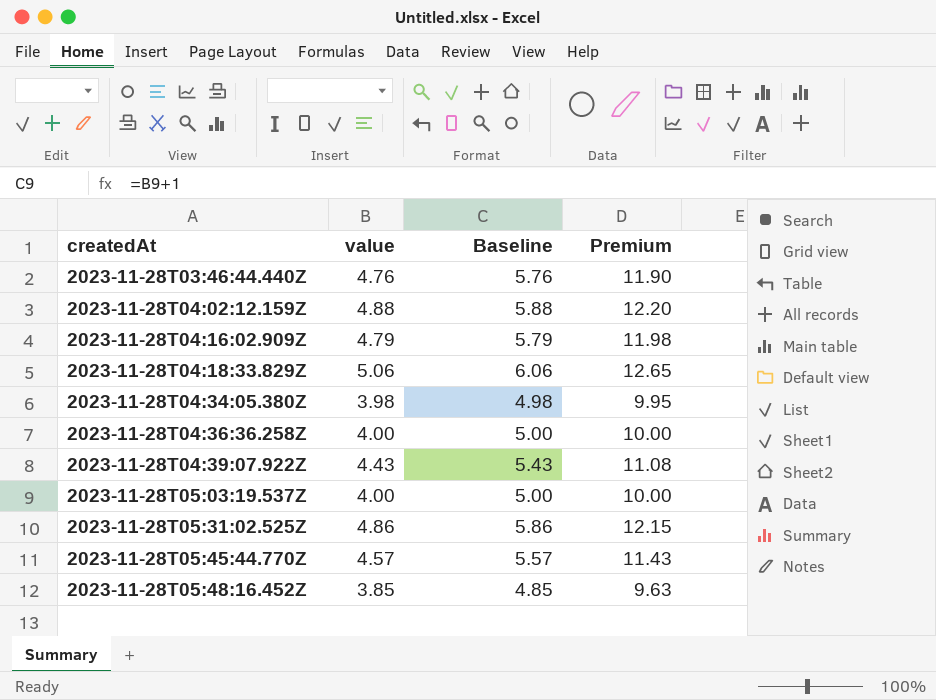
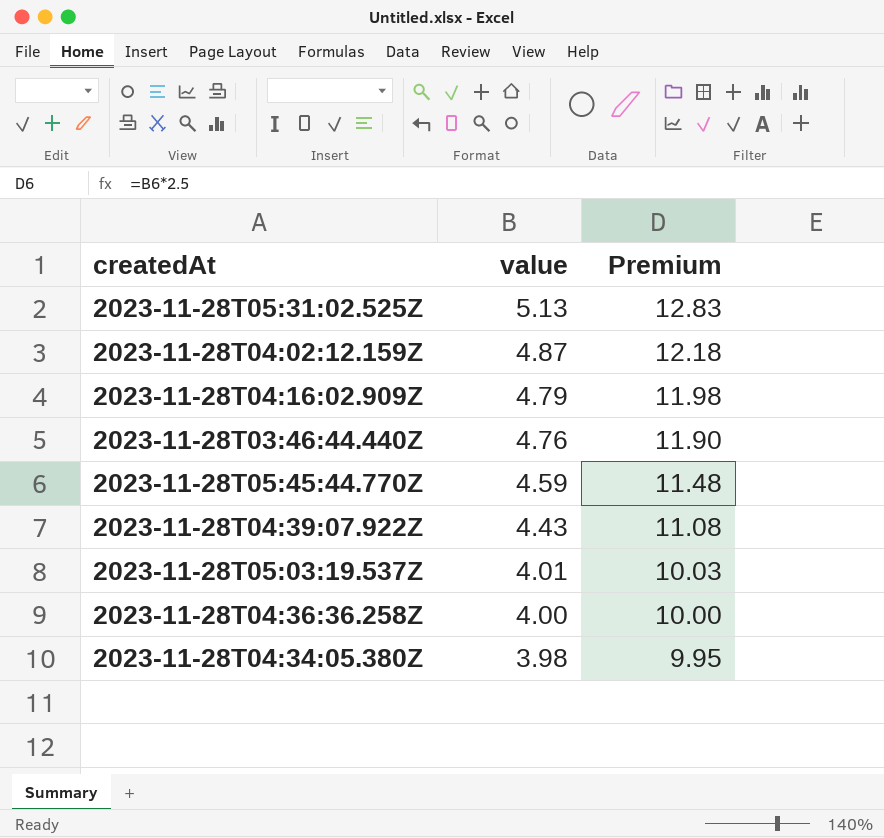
row order: createdAt ascending -> value descending
column Baseline | formula: [value] + 1 -> none
row 2023-11-28T04:18:33.829Z: 5.06 | 6.06 | 12.65 -> none
row 2023-11-28T05:48:16.452Z: 3.85 | 4.85 | 9.63 -> none
2023-11-28T05:31:02.525Z | value: 4.86 -> 5.13
2023-11-28T05:31:02.525Z | Premium: 12.15 -> 12.83
2023-11-28T04:02:12.159Z | value: 4.88 -> 4.87
2023-11-28T04:02:12.159Z | Premium: 12.20 -> 12.18
2023-11-28T05:45:44.770Z | value: 4.57 -> 4.59
2023-11-28T05:45:44.770Z | Premium: 11.43 -> 11.48
2023-11-28T05:03:19.537Z | value: 4.00 -> 4.01
2023-11-28T05:03:19.537Z | Premium: 10.00 -> 10.03

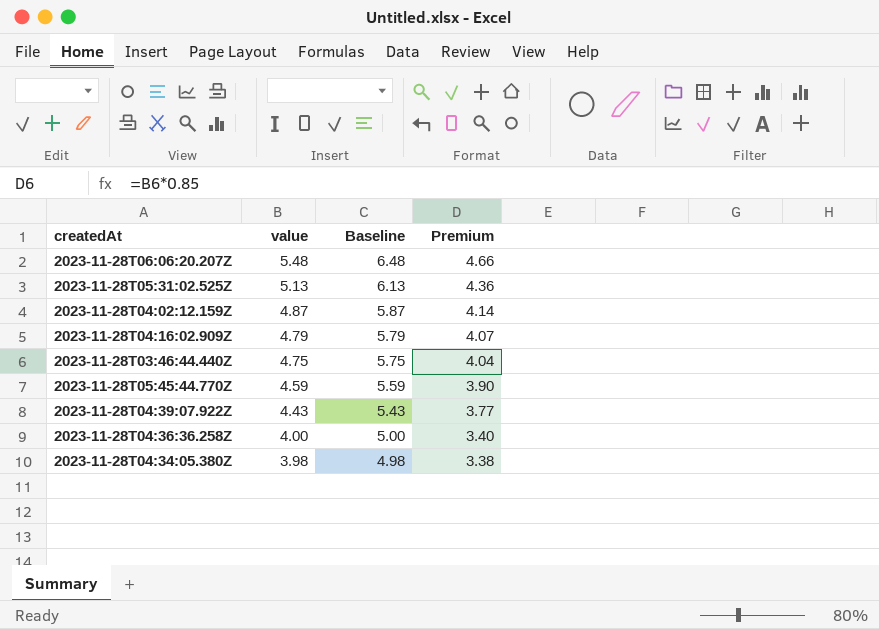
column Baseline | formula: none -> [value] + 1
column Premium | formula: [value] * 2.5 -> [value] * 0.85
row 2023-11-28T05:03:19.537Z: 4.01 | 10.03 -> none
row 2023-11-28T06:06:20.207Z: none -> 5.48 | 6.48 | 4.66
2023-11-28T03:46:44.440Z | value: 4.76 -> 4.75

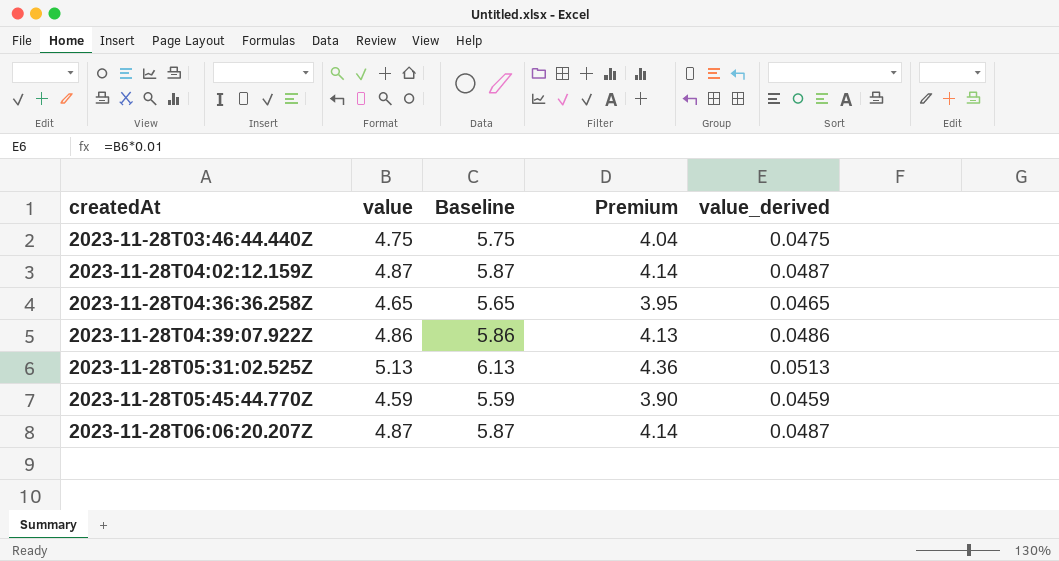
row order: value descending -> createdAt ascending
column value_derived | formula: none -> [value] * 0.01
row 2023-11-28T04:16:02.909Z: 4.79 | 5.79 | 4.07 -> none
row 2023-11-28T04:34:05.380Z: 3.98 | 4.98 | 3.38 -> none
2023-11-28T04:36:36.258Z | value: 4.00 -> 4.65
2023-11-28T04:36:36.258Z | Baseline: 5.00 -> 5.65
2023-11-28T04:36:36.258Z | Premium: 3.40 -> 3.95
2023-11-28T04:39:07.922Z | value: 4.43 -> 4.86
2023-11-28T04:39:07.922Z | Baseline: 5.43 -> 5.86
2023-11-28T04:39:07.922Z | Premium: 3.77 -> 4.13
2023-11-28T06:06:20.207Z | value: 5.48 -> 4.87
2023-11-28T06:06:20.207Z | Baseline: 6.48 -> 5.87
2023-11-28T06:06:20.207Z | Premium: 4.66 -> 4.14

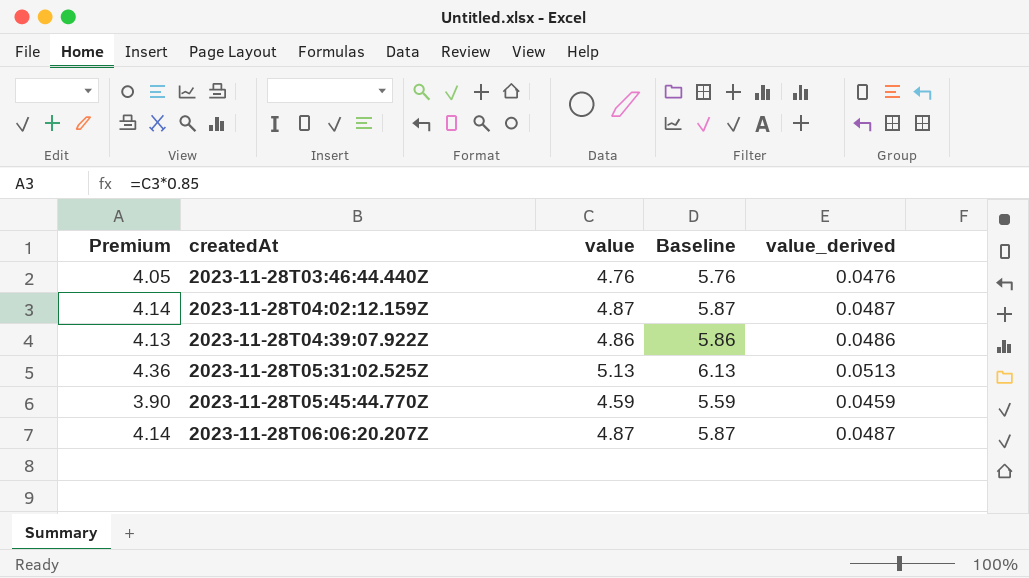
column Premium | position: 4 -> 1
row 2023-11-28T04:36:36.258Z: 4.65 | 5.65 | 3.95 | 0.0465 -> none
2023-11-28T03:46:44.440Z | Premium: 4.04 -> 4.05
2023-11-28T03:46:44.440Z | value: 4.75 -> 4.76
2023-11-28T03:46:44.440Z | Baseline: 5.75 -> 5.76
2023-11-28T03:46:44.440Z | value_derived: 0.0475 -> 0.0476

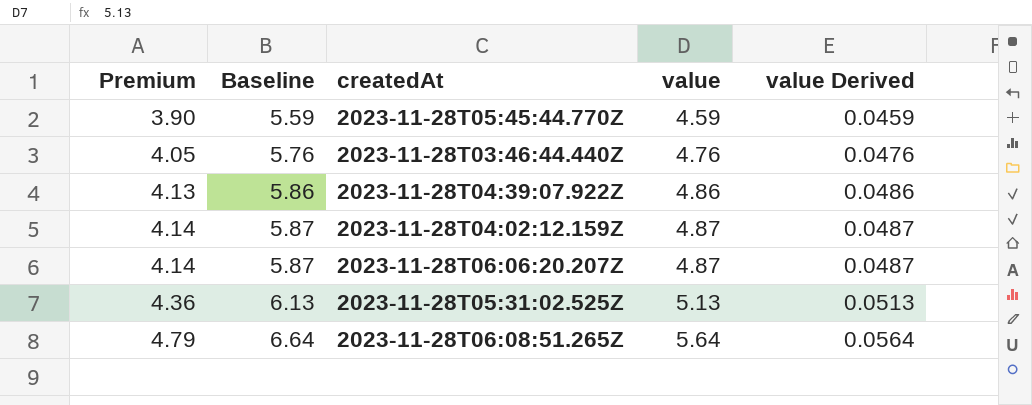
row order: createdAt ascending -> Premium ascending
column Baseline | position: 4 -> 2
column name: value_derived -> value Derived
row 2023-11-28T06:08:51.265Z: none -> 4.79 | 6.64 | 5.64 | 0.0564

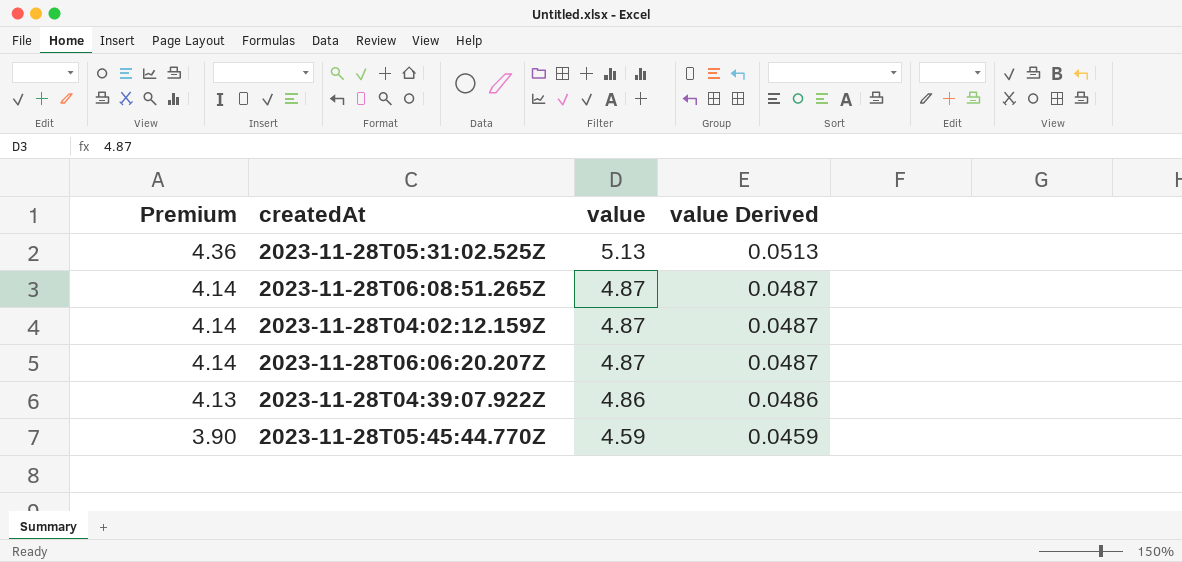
row order: Premium ascending -> Premium descending
column Baseline | formula: [value] + 1 -> none
row 2023-11-28T03:46:44.440Z: 4.05 | 5.76 | 4.76 | 0.0476 -> none
2023-11-28T06:08:51.265Z | Premium: 4.79 -> 4.14
2023-11-28T06:08:51.265Z | value: 5.64 -> 4.87
2023-11-28T06:08:51.265Z | value Derived: 0.0564 -> 0.0487

